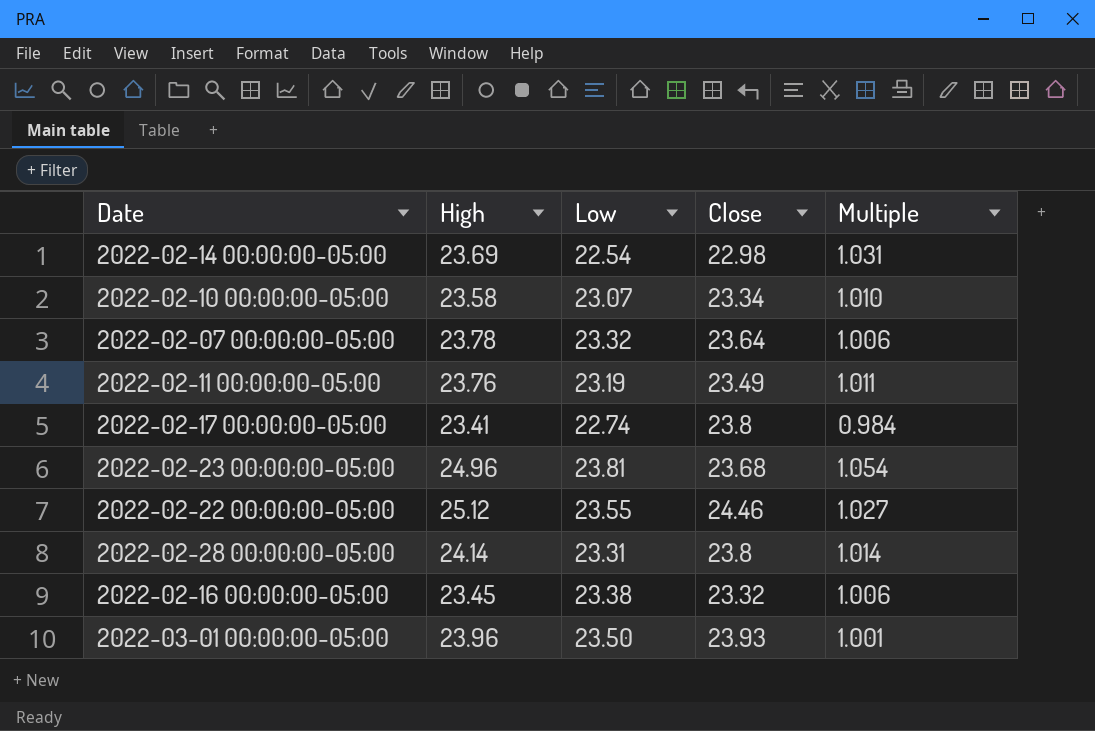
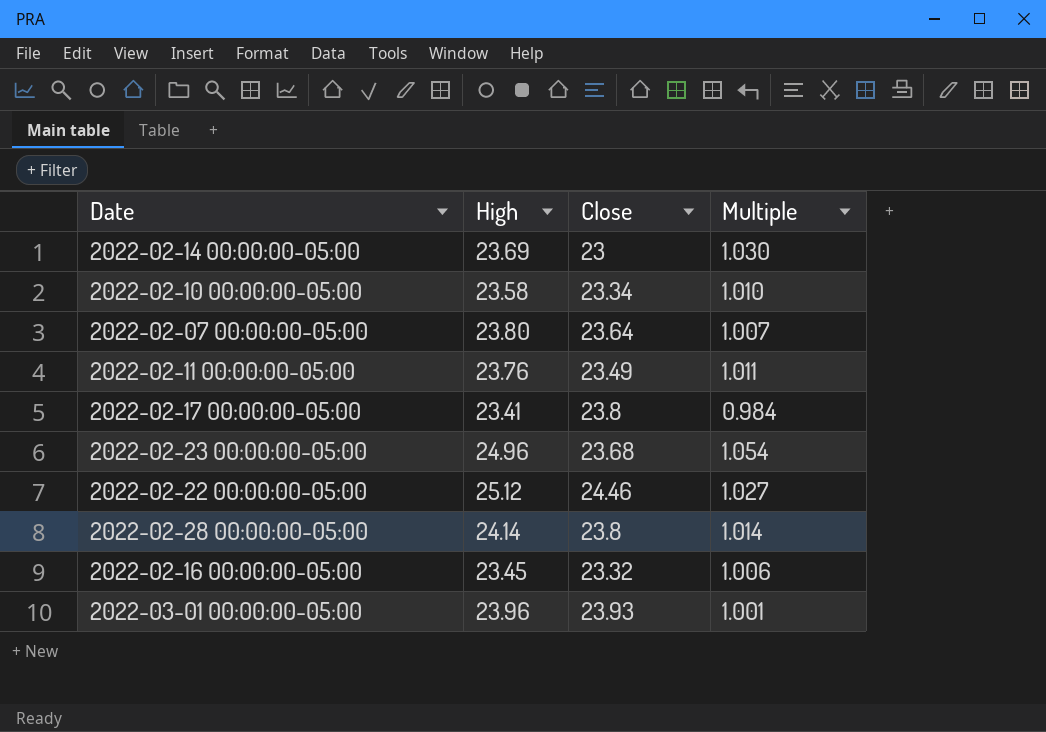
column Low | position: 3 -> none
2022-02-14 00:00:00-05:00 | Close: 22.98 -> 23
2022-02-14 00:00:00-05:00 | Multiple: 1.031 -> 1.030
2022-02-07 00:00:00-05:00 | High: 23.78 -> 23.80
2022-02-07 00:00:00-05:00 | Multiple: 1.006 -> 1.007

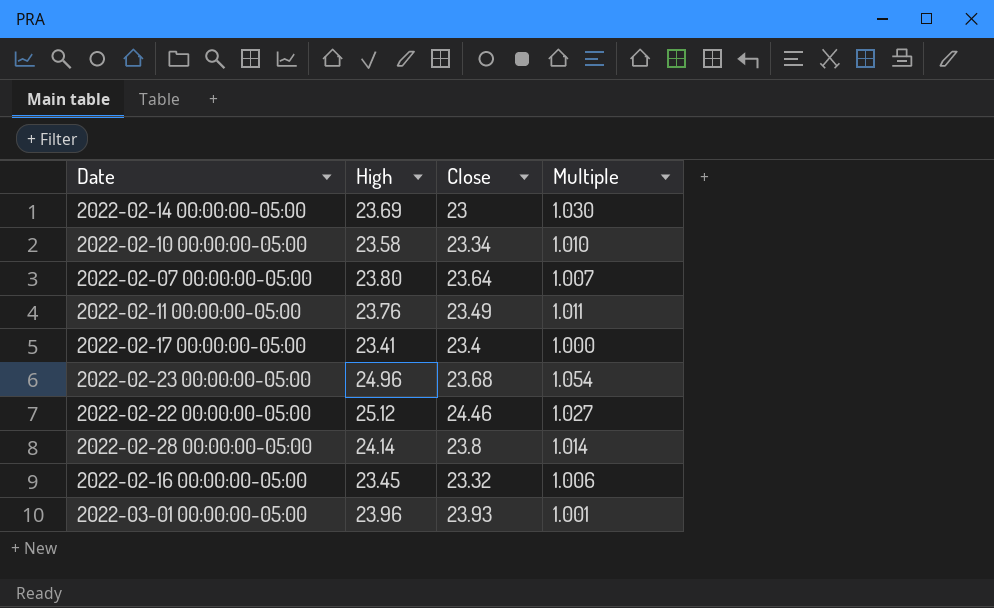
2022-02-17 00:00:00-05:00 | Close: 23.8 -> 23.4
2022-02-17 00:00:00-05:00 | Multiple: 0.984 -> 1.000

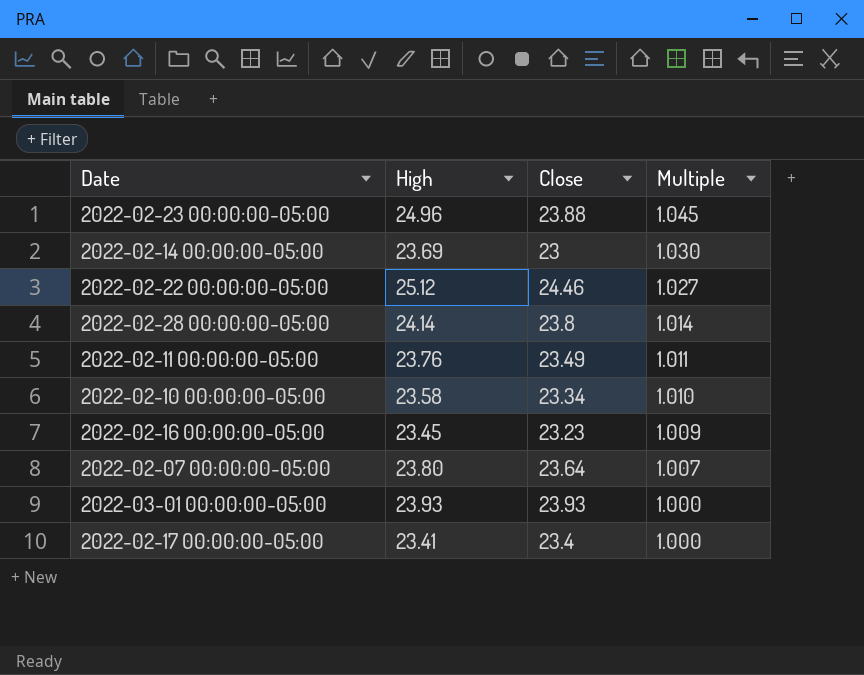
row order: none -> Multiple descending
2022-02-23 00:00:00-05:00 | Close: 23.68 -> 23.88
2022-02-23 00:00:00-05:00 | Multiple: 1.054 -> 1.045
2022-02-16 00:00:00-05:00 | Close: 23.32 -> 23.23
2022-02-16 00:00:00-05:00 | Multiple: 1.006 -> 1.009
2022-03-01 00:00:00-05:00 | High: 23.96 -> 23.93
2022-03-01 00:00:00-05:00 | Multiple: 1.001 -> 1.000

